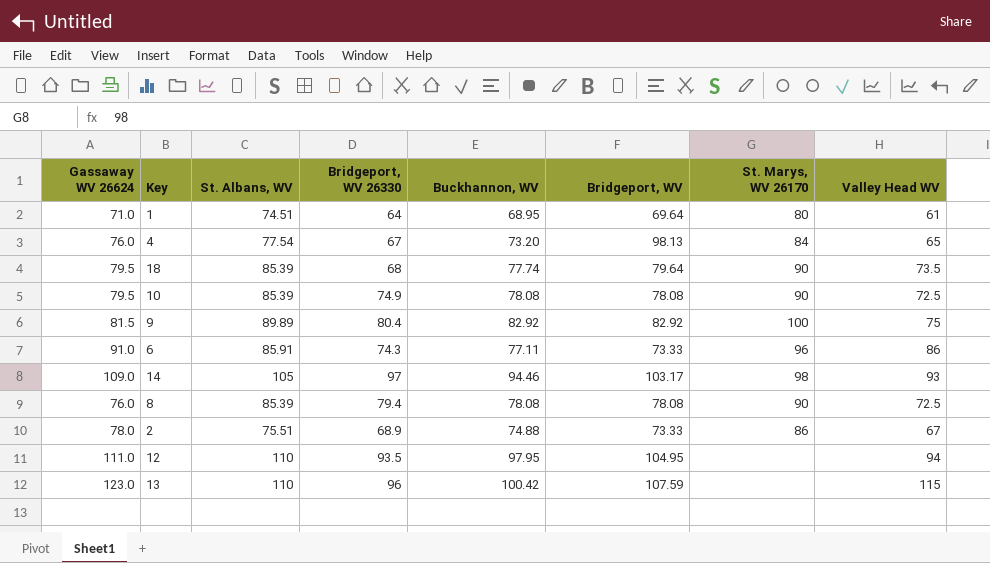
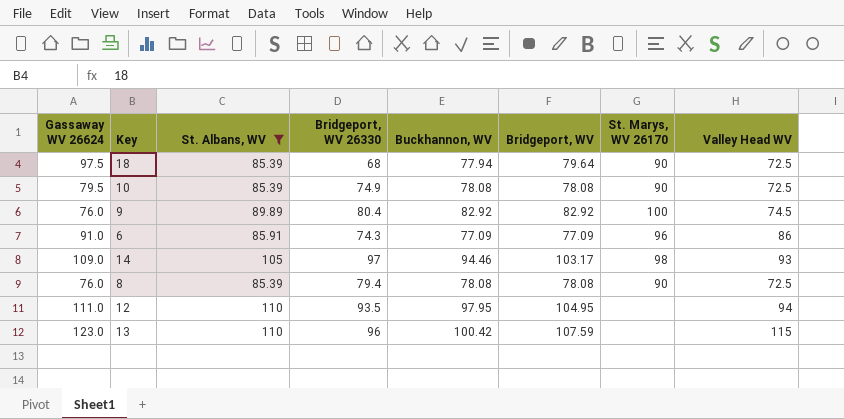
filter: none -> St. Albans, WV >= 85.39
18 | Gassaway WV 26624: 79.5 -> 97.5
18 | Buckhannon, WV: 77.74 -> 77.94
18 | Valley Head WV: 73.5 -> 72.5
9 | Gassaway WV 26624: 81.5 -> 76.0
9 | Valley Head WV: 75 -> 74.5
6 | Buckhannon, WV: 77.11 -> 77.09
6 | Bridgeport, WV: 73.33 -> 77.09

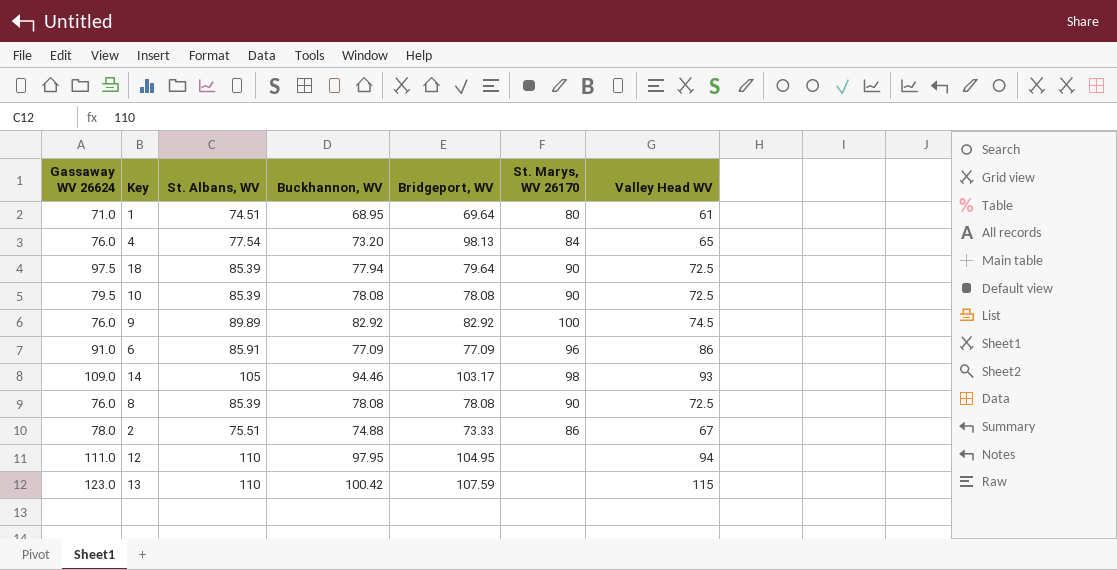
filter: St. Albans, WV >= 85.39 -> none
column Bridgeport, WV 26330 | position: 4 -> none

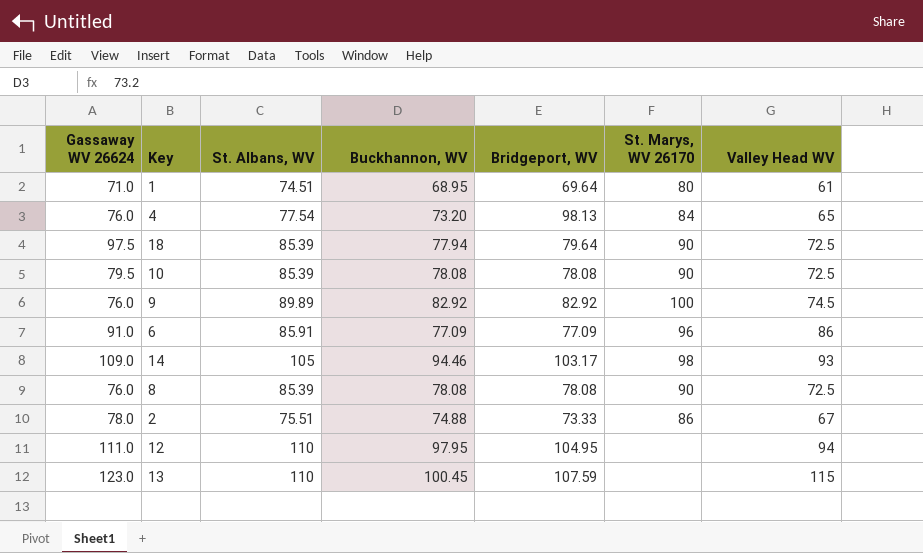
13 | Buckhannon, WV: 100.42 -> 100.45

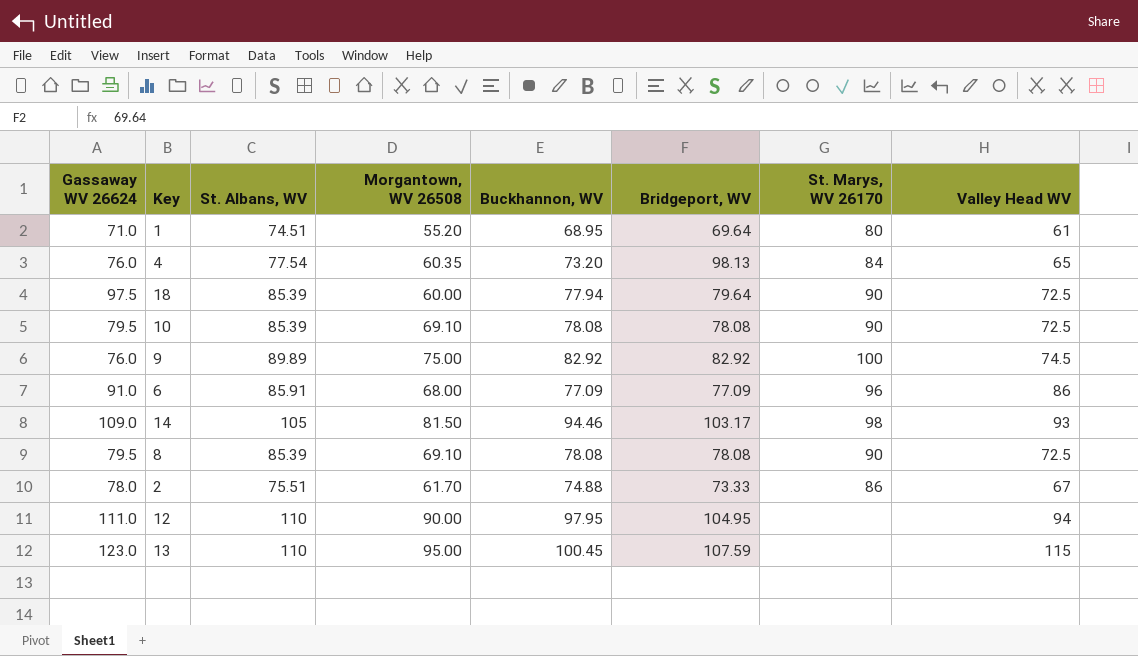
column Morgantown, WV 26508 | position: none -> 4
8 | Gassaway WV 26624: 76.0 -> 79.5

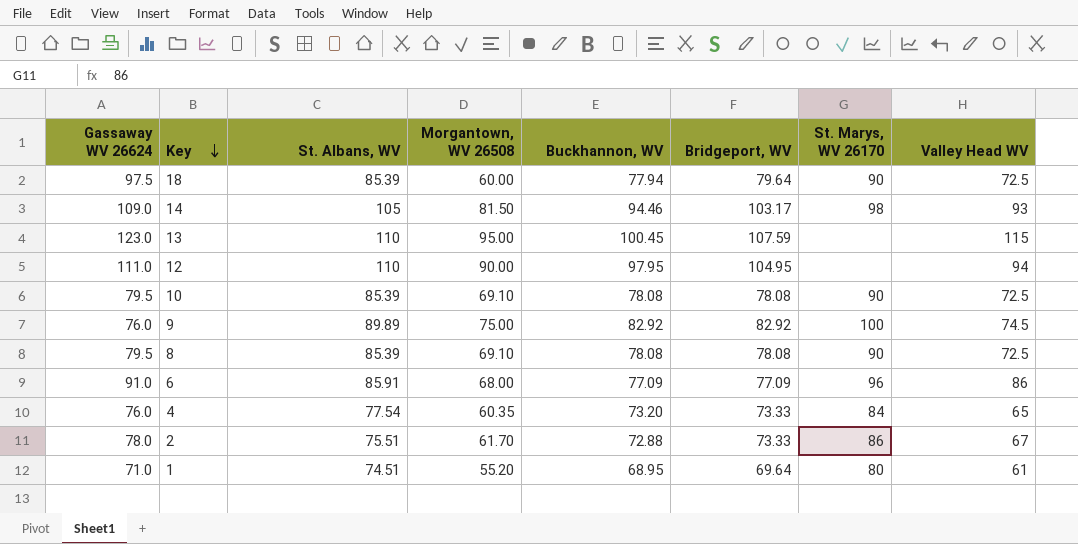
row order: none -> Key descending
4 | Bridgeport, WV: 98.13 -> 73.33
2 | Buckhannon, WV: 74.88 -> 72.88

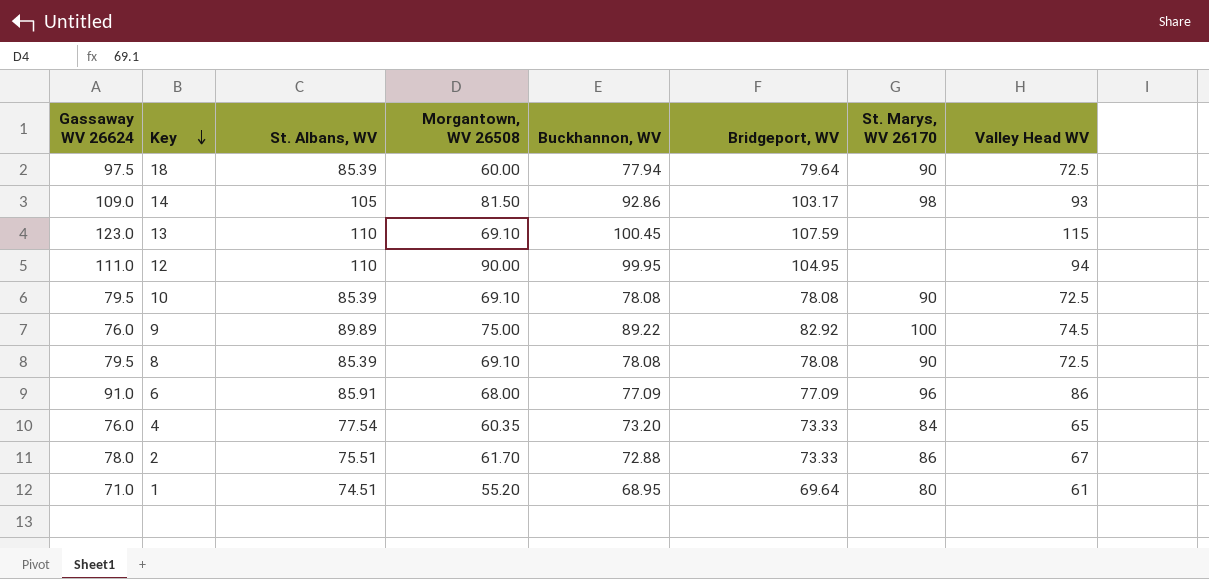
14 | Buckhannon, WV: 94.46 -> 92.86
13 | Morgantown, WV 26508: 95.00 -> 69.10
12 | Buckhannon, WV: 97.95 -> 99.95
9 | Buckhannon, WV: 82.92 -> 89.22

